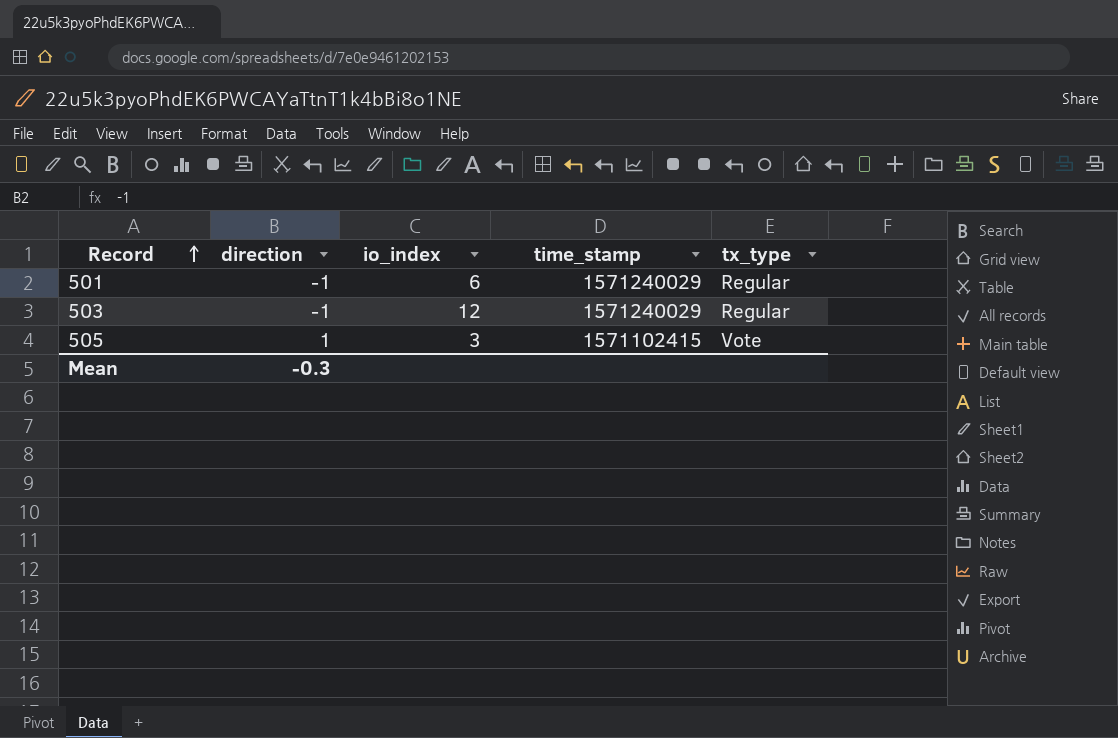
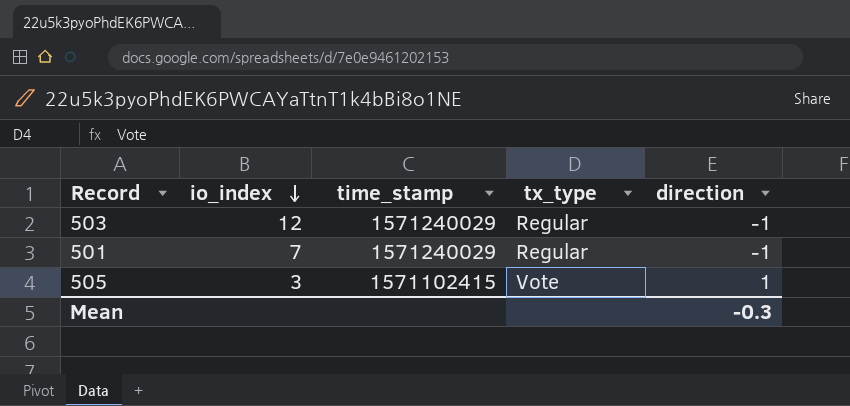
row order: Record ascending -> io_index descending
column direction | position: 2 -> 5
501 | io_index: 6 -> 7

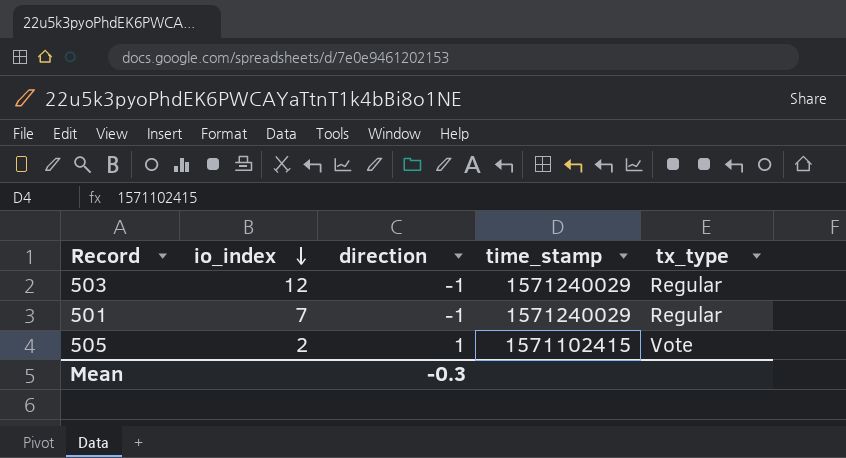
column direction | position: 5 -> 3
505 | io_index: 3 -> 2

